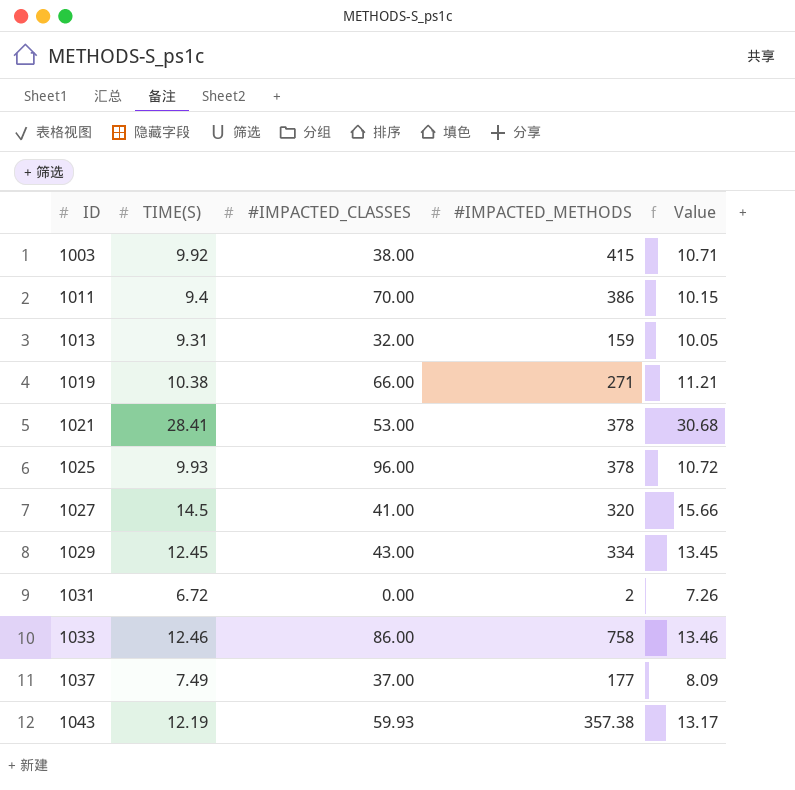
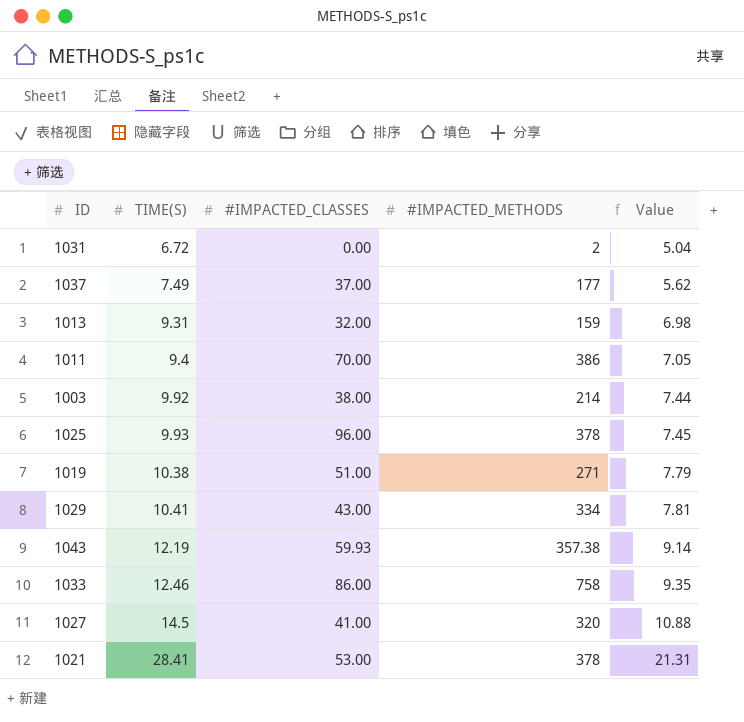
row order: ID ascending -> TIME(S) ascending
column Value | formula: [TIME(S)] * 1.08 -> [TIME(S)] * 0.75
1003 | #IMPACTED_METHODS: 415 -> 214
1019 | #IMPACTED_CLASSES: 66.00 -> 51.00
1029 | TIME(S): 12.45 -> 10.41

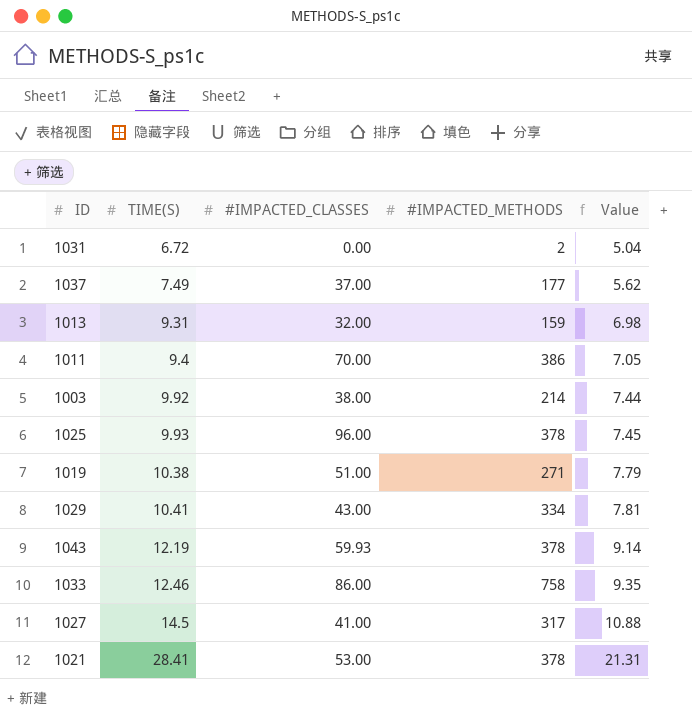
1043 | #IMPACTED_METHODS: 357.38 -> 378
1027 | #IMPACTED_METHODS: 320 -> 317

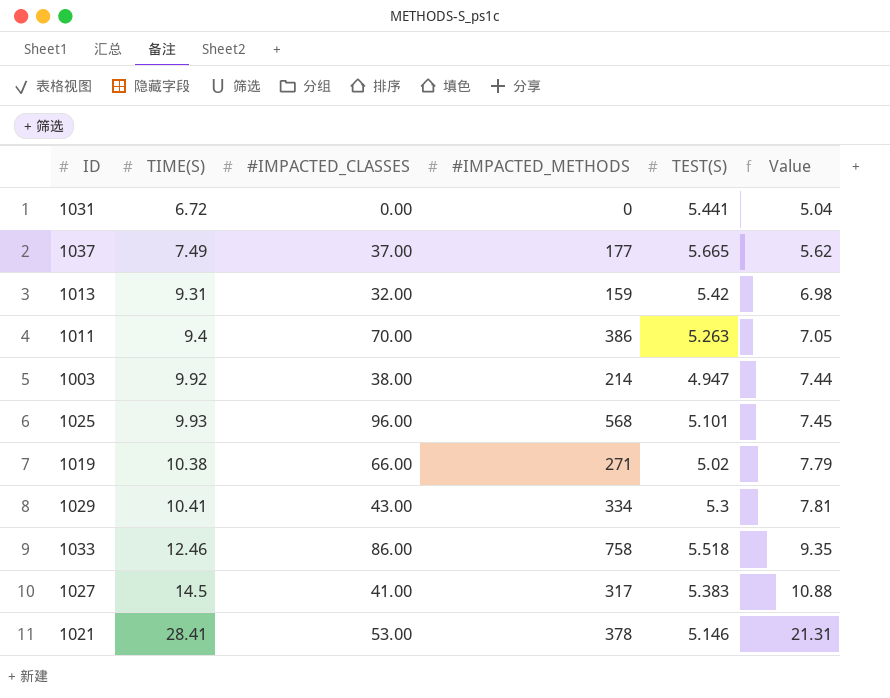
column TEST(S) | position: none -> 5
row 1043: 12.19 | 59.93 | 378 | 9.14 -> none
1031 | #IMPACTED_METHODS: 2 -> 0
1025 | #IMPACTED_METHODS: 378 -> 568
1019 | #IMPACTED_CLASSES: 51.00 -> 66.00

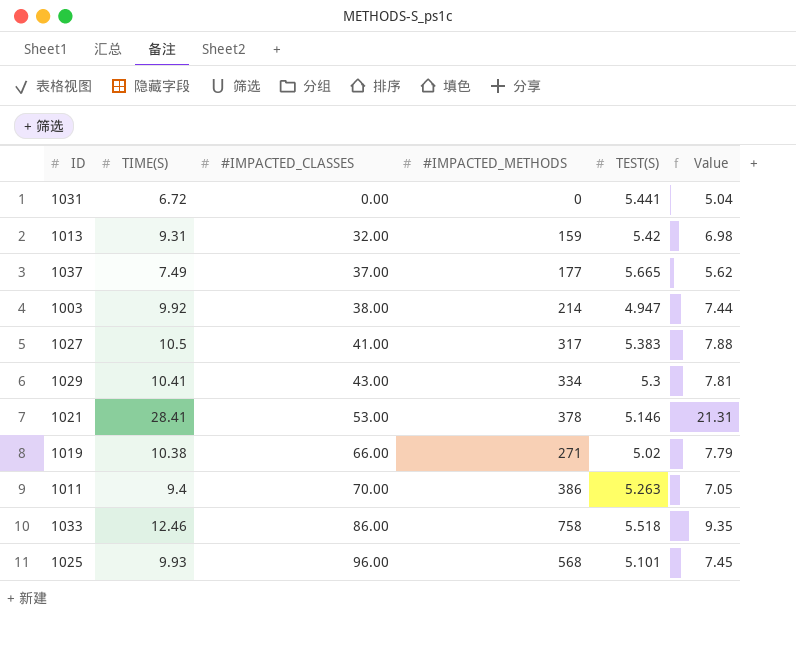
row order: TIME(S) ascending -> #IMPACTED_CLASSES ascending
1027 | TIME(S): 14.5 -> 10.5
1027 | Value: 10.88 -> 7.88

